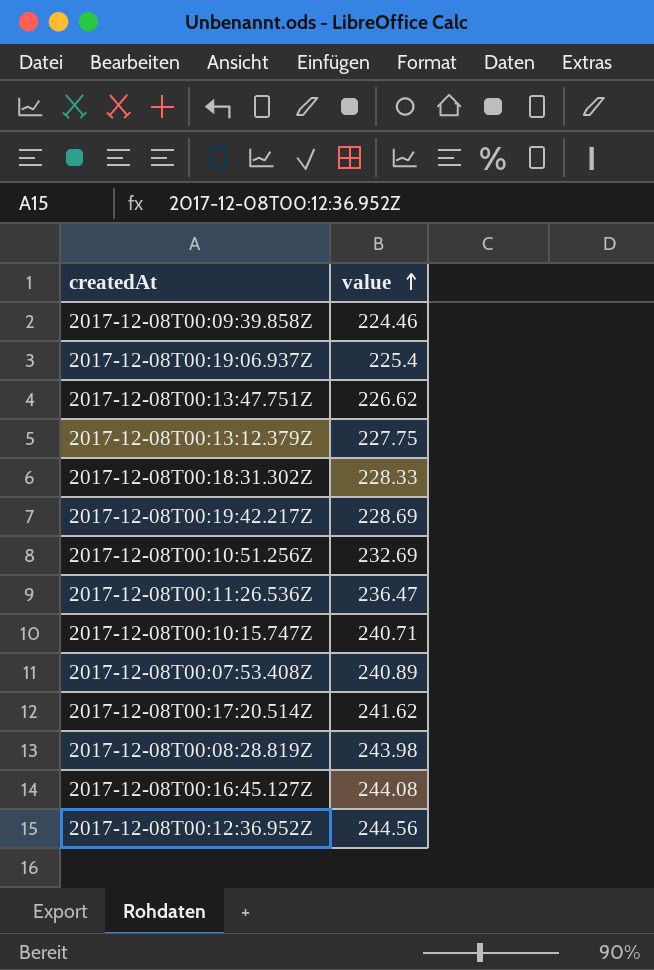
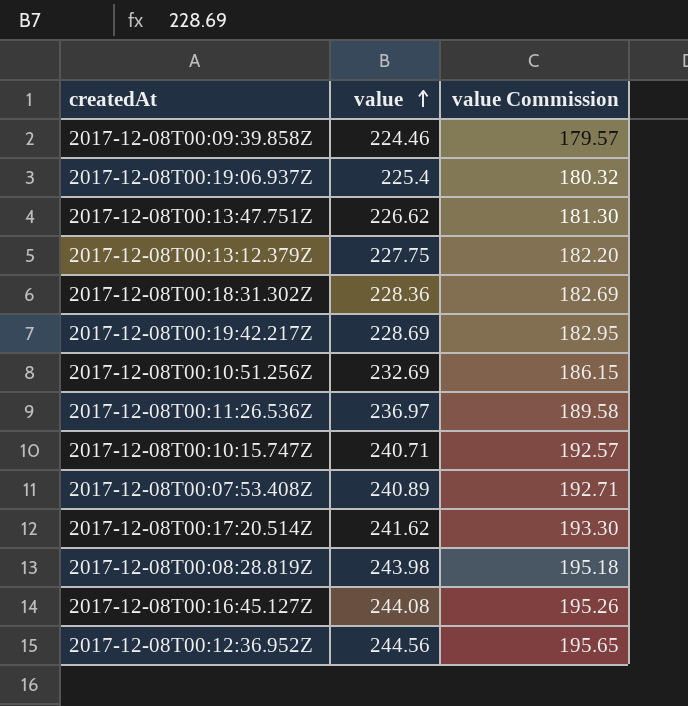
column value Commission | formula: none -> [value] * 0.8
2017-12-08T00:18:31.302Z | value: 228.33 -> 228.36
2017-12-08T00:11:26.536Z | value: 236.47 -> 236.97

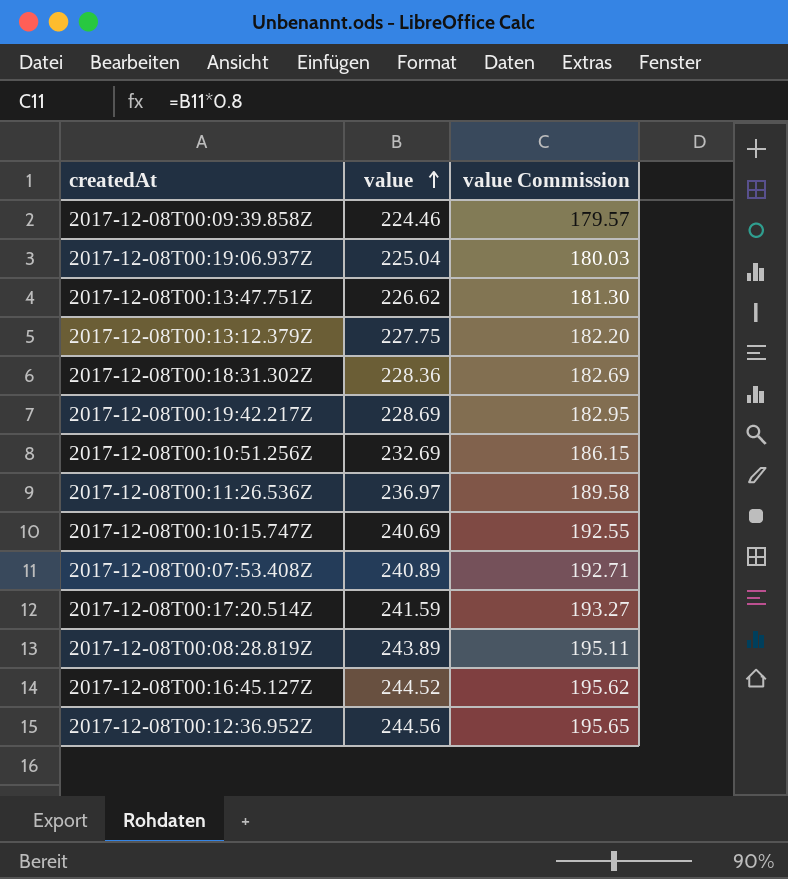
2017-12-08T00:19:06.937Z | value: 225.4 -> 225.04
2017-12-08T00:19:06.937Z | value Commission: 180.32 -> 180.03
2017-12-08T00:10:15.747Z | value: 240.71 -> 240.69
2017-12-08T00:10:15.747Z | value Commission: 192.57 -> 192.55
2017-12-08T00:17:20.514Z | value: 241.62 -> 241.59
2017-12-08T00:17:20.514Z | value Commission: 193.30 -> 193.27
2017-12-08T00:08:28.819Z | value: 243.98 -> 243.89
2017-12-08T00:08:28.819Z | value Commission: 195.18 -> 195.11
2017-12-08T00:16:45.127Z | value: 244.08 -> 244.52
2017-12-08T00:16:45.127Z | value Commission: 195.26 -> 195.62

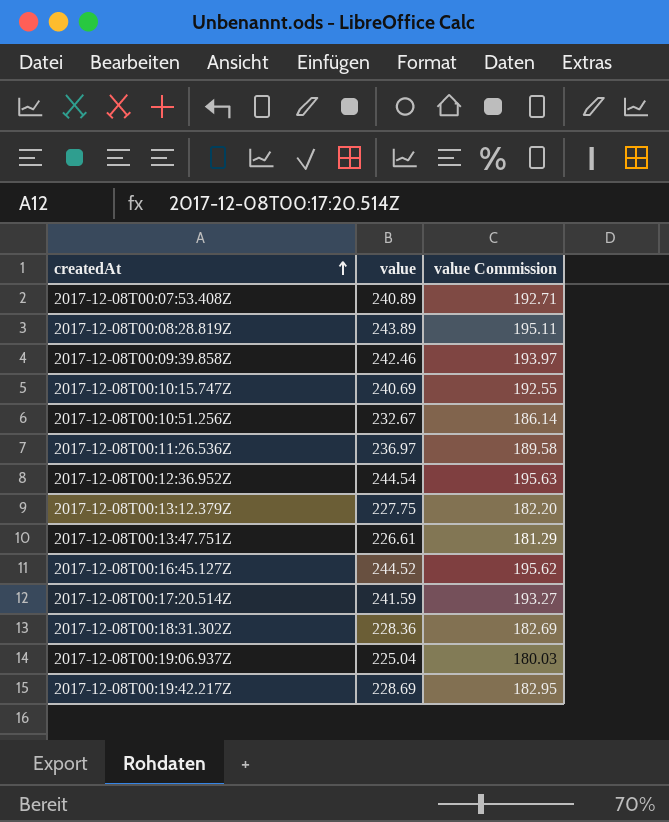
row order: value ascending -> createdAt ascending
2017-12-08T00:09:39.858Z | value: 224.46 -> 242.46
2017-12-08T00:09:39.858Z | value Commission: 179.57 -> 193.97
2017-12-08T00:10:51.256Z | value: 232.69 -> 232.67
2017-12-08T00:10:51.256Z | value Commission: 186.15 -> 186.14
2017-12-08T00:12:36.952Z | value: 244.56 -> 244.54
2017-12-08T00:12:36.952Z | value Commission: 195.65 -> 195.63
2017-12-08T00:13:47.751Z | value: 226.62 -> 226.61
2017-12-08T00:13:47.751Z | value Commission: 181.30 -> 181.29

